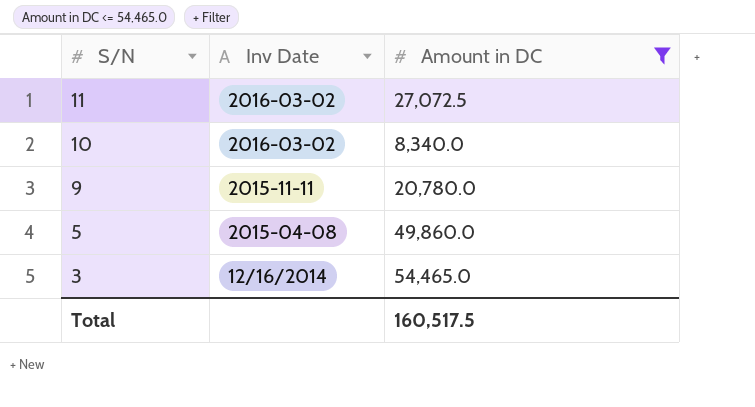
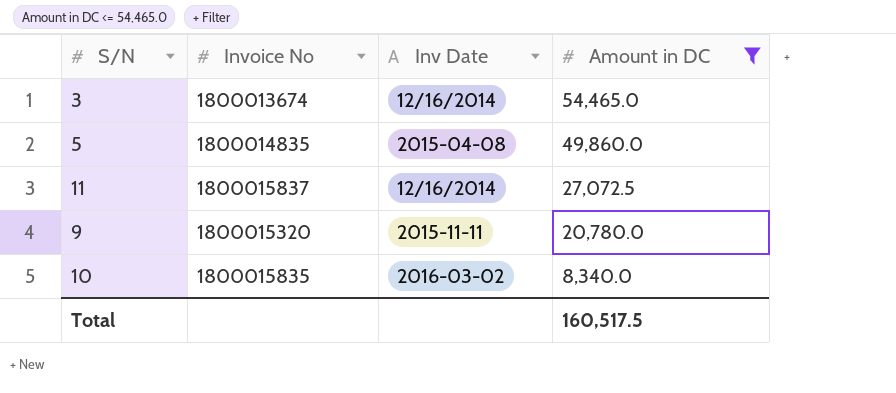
row order: S/N descending -> Amount in DC descending
column Invoice No | position: none -> 2
11 | Inv Date: 2016-03-02 -> 12/16/2014

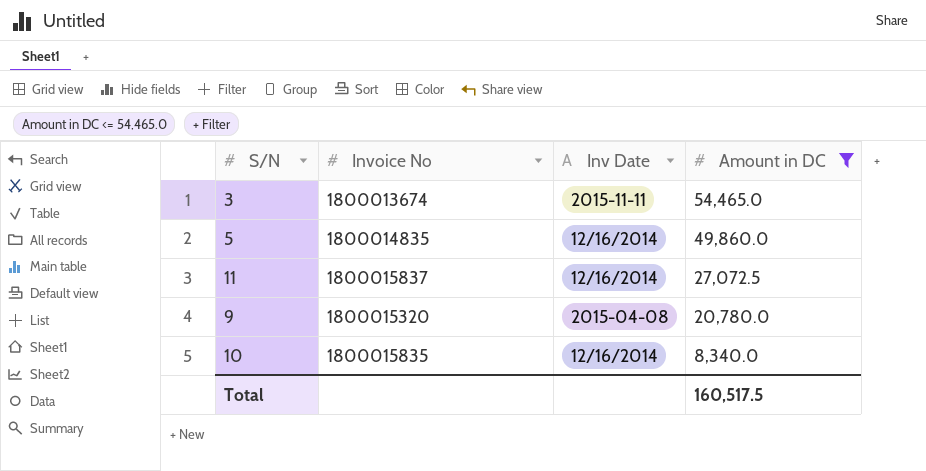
3 | Inv Date: 12/16/2014 -> 2015-11-11
5 | Inv Date: 2015-04-08 -> 12/16/2014
9 | Inv Date: 2015-11-11 -> 2015-04-08
10 | Inv Date: 2016-03-02 -> 12/16/2014

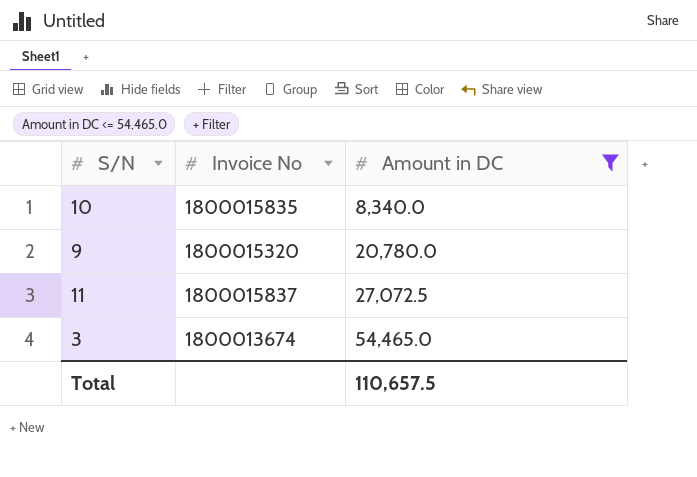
row order: Amount in DC descending -> Amount in DC ascending
column Inv Date | position: 3 -> none
row 5: 1800014835 | 12/16/2014 | 49,860.0 -> none
Total | Amount in DC: 160,517.5 -> 110,657.5

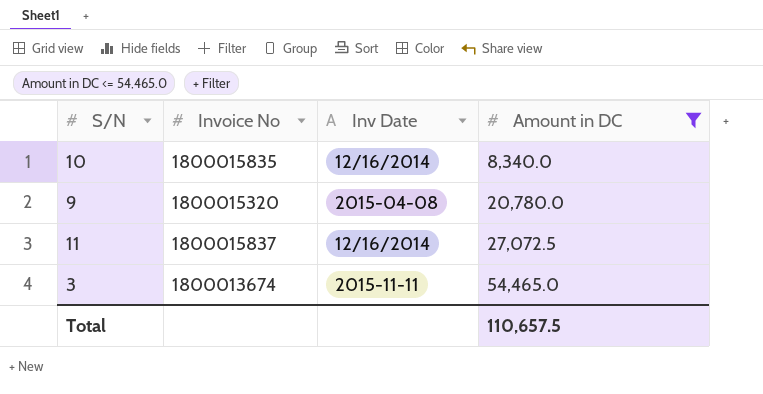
column Inv Date | position: none -> 3

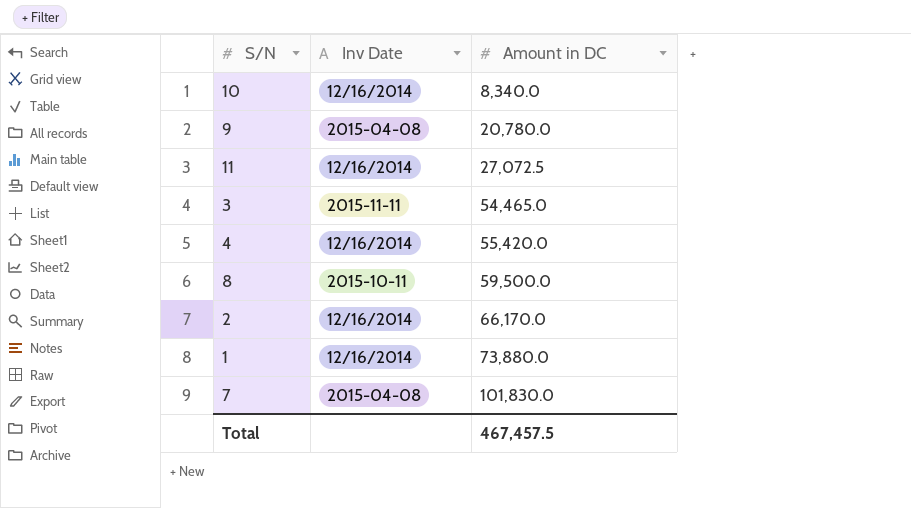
filter: Amount in DC <= 54,465.0 -> none
column Invoice No | position: 2 -> none
Total | Amount in DC: 110,657.5 -> 467,457.5

